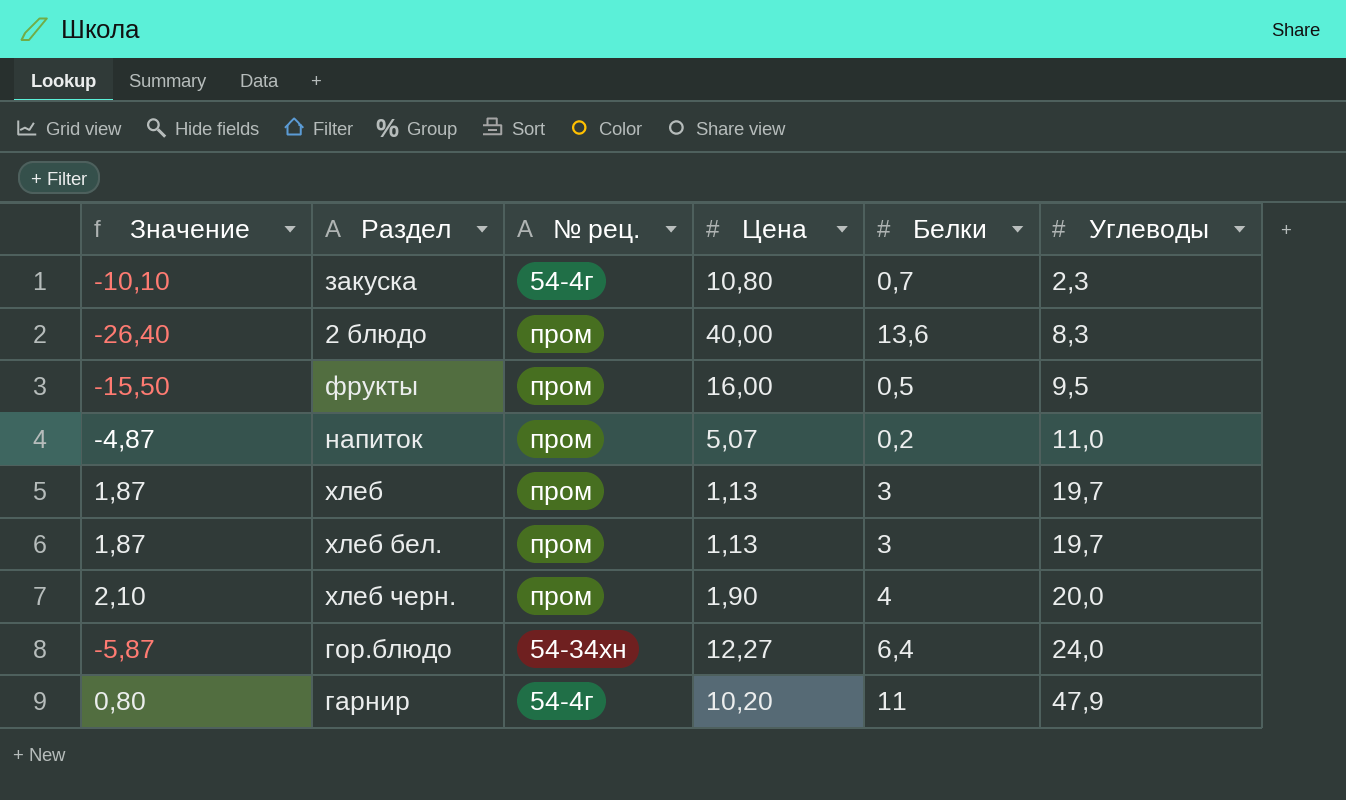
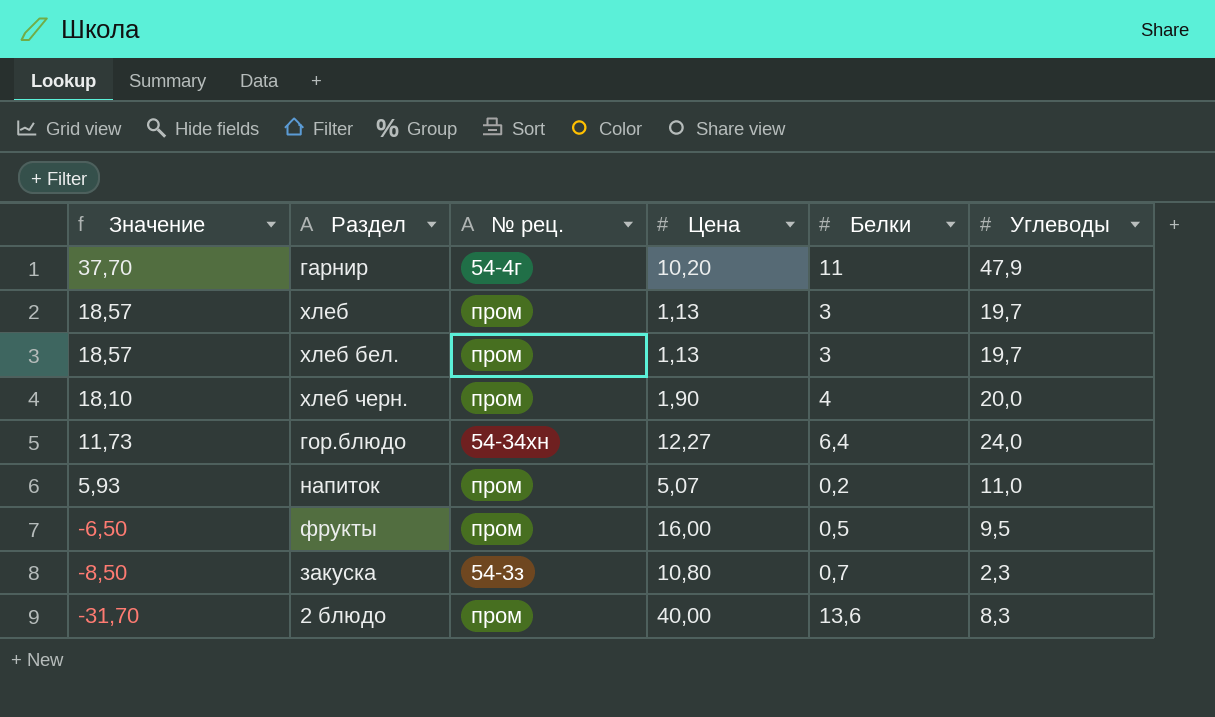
row order: Углеводы ascending -> Значение descending
column Значение | formula: [Белки] - [Цена] -> [Углеводы] - [Цена]
закуска | № рец.: 54-4г -> 54-3з

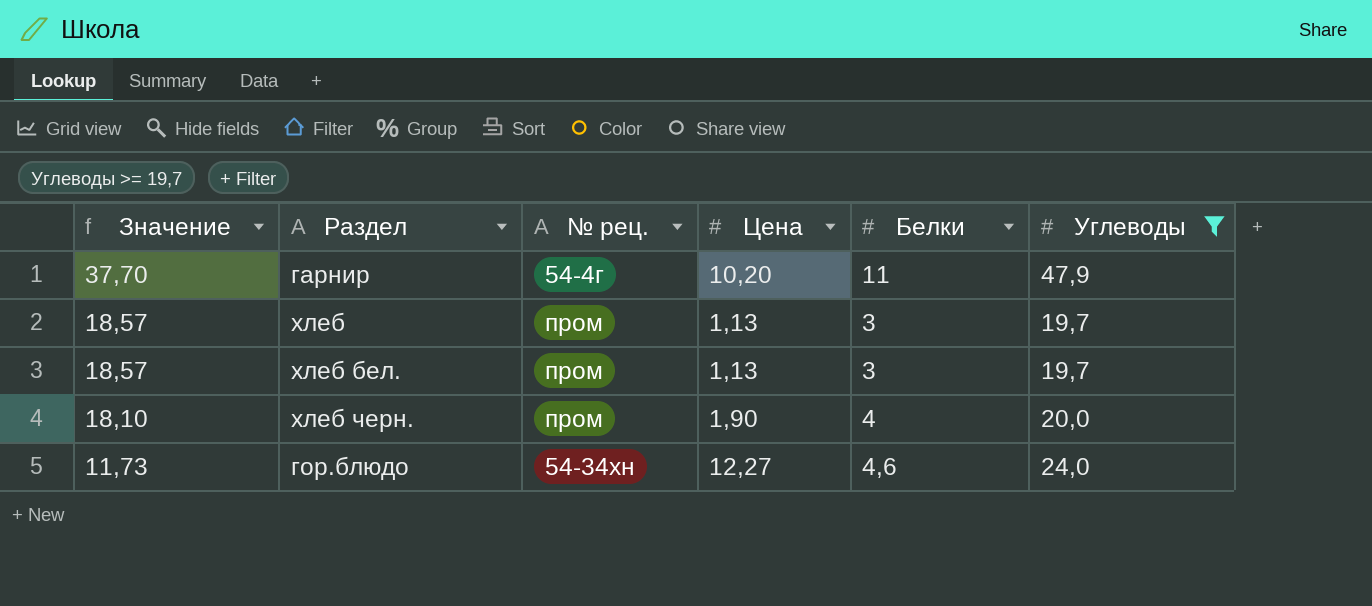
filter: none -> Углеводы >= 19,7
гор.блюдо | Белки: 6,4 -> 4,6

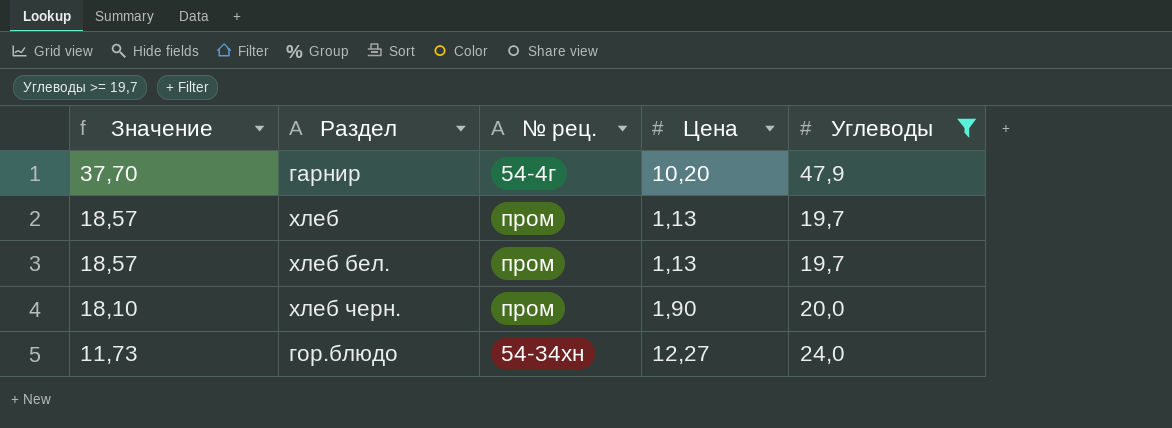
column Белки | position: 5 -> none

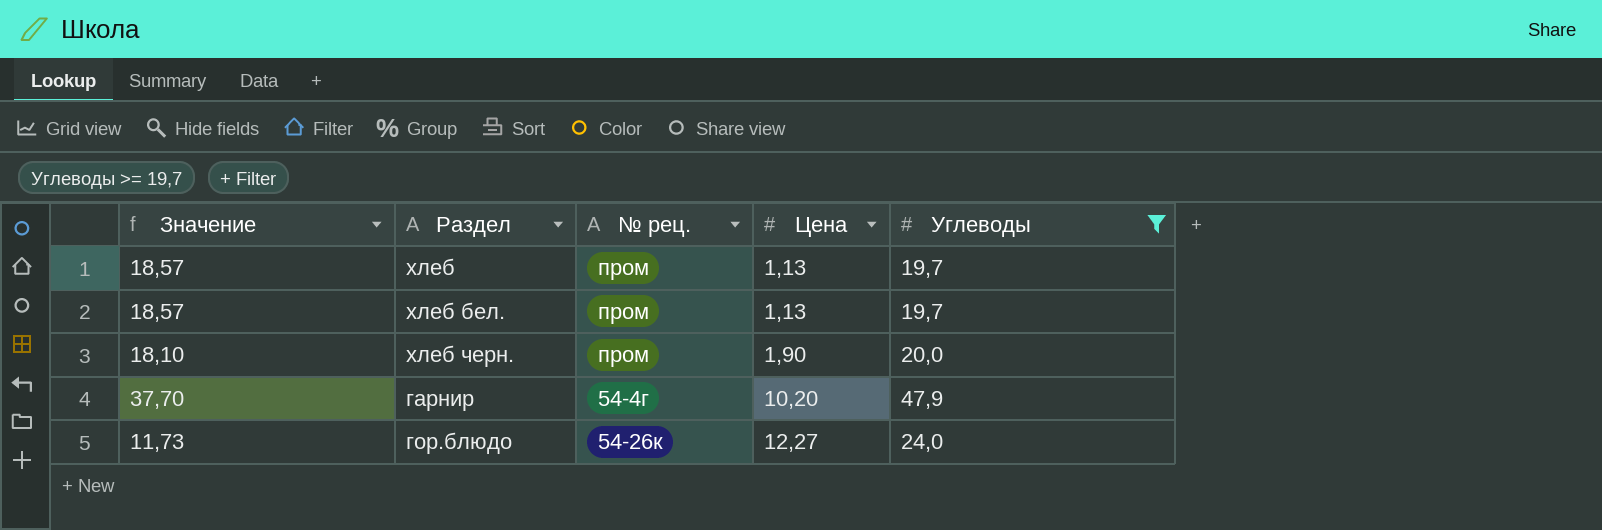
row order: Значение descending -> Цена ascending
гор.блюдо | № рец.: 54-34хн -> 54-26к

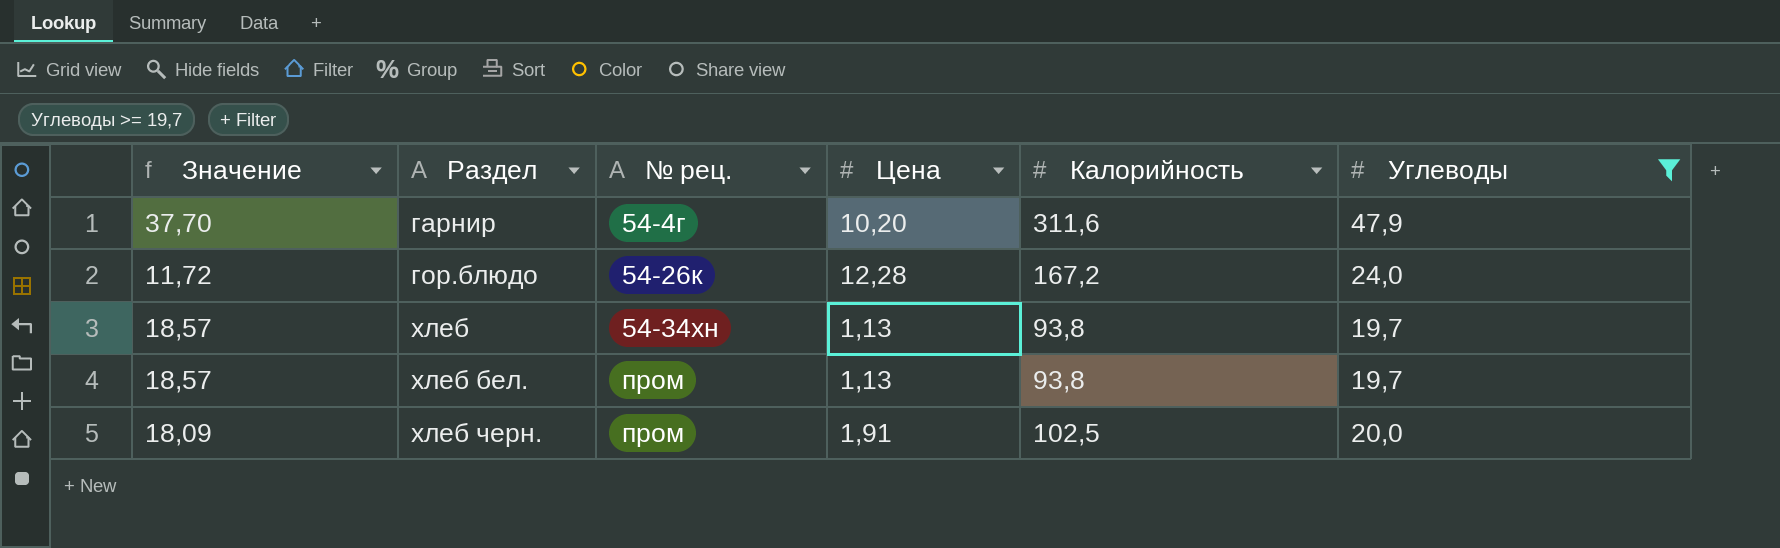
row order: Цена ascending -> Раздел ascending
column Калорийность | position: none -> 5
гор.блюдо | Значение: 11,73 -> 11,72
гор.блюдо | Цена: 12,27 -> 12,28
хлеб | № рец.: пром -> 54-34хн
хлеб черн. | Значение: 18,10 -> 18,09
хлеб черн. | Цена: 1,90 -> 1,91

